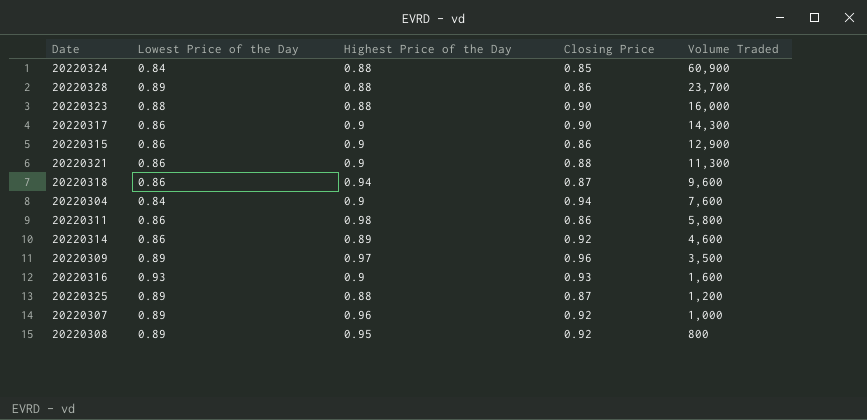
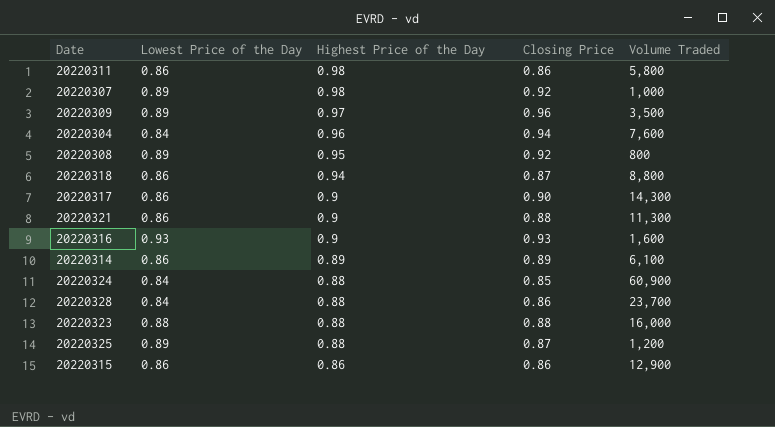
row order: Volume Traded descending -> Highest Price of the Day descending
20220307 | Highest Price of the Day: 0.96 -> 0.98
20220304 | Highest Price of the Day: 0.9 -> 0.96
20220318 | Volume Traded: 9,600 -> 8,800
20220314 | Closing Price: 0.92 -> 0.89
20220314 | Volume Traded: 4,600 -> 6,100
20220328 | Lowest Price of the Day: 0.89 -> 0.84
20220323 | Closing Price: 0.90 -> 0.88
20220315 | Highest Price of the Day: 0.9 -> 0.86

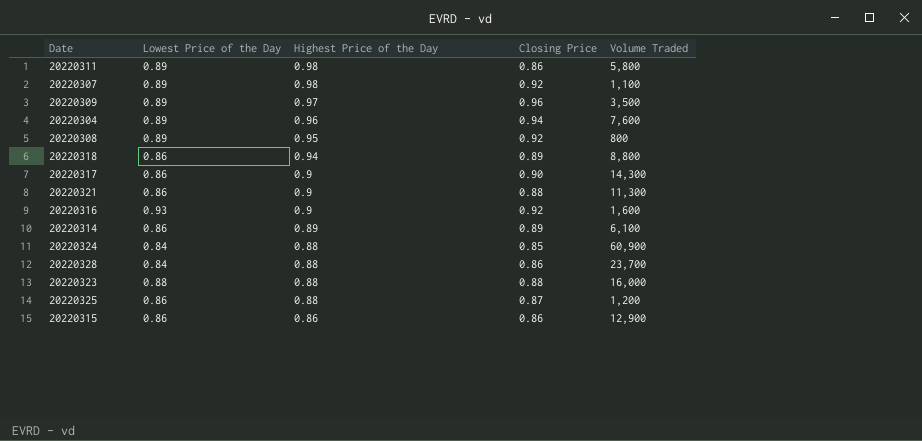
20220311 | Lowest Price of the Day: 0.86 -> 0.89
20220307 | Volume Traded: 1,000 -> 1,100
20220304 | Lowest Price of the Day: 0.84 -> 0.89
20220318 | Closing Price: 0.87 -> 0.89
20220316 | Closing Price: 0.93 -> 0.92
20220325 | Lowest Price of the Day: 0.89 -> 0.86

